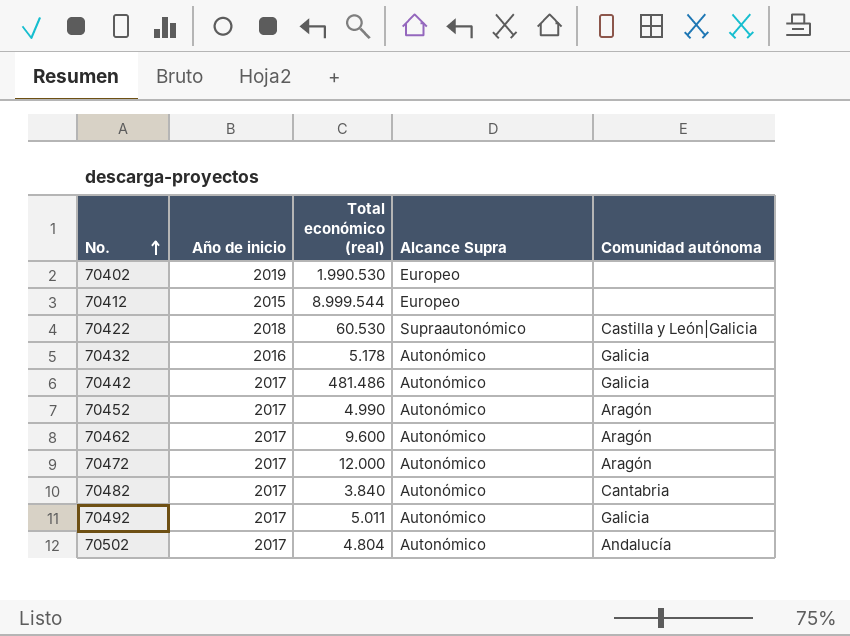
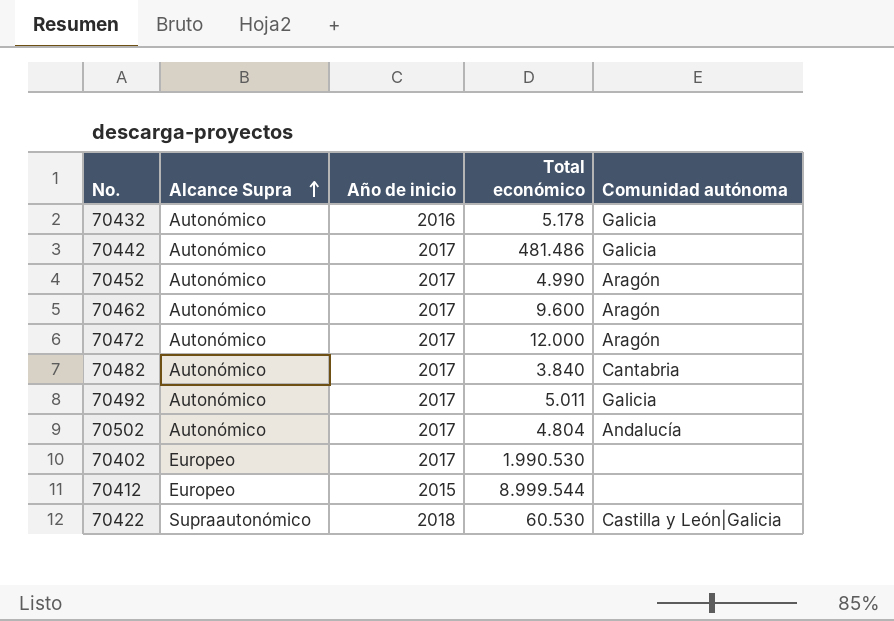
row order: No. ascending -> Alcance Supra ascending
column Alcance Supra | position: 4 -> 2
column name: Total económico (real) -> Total económico
70402 | Año de inicio: 2019 -> 2017

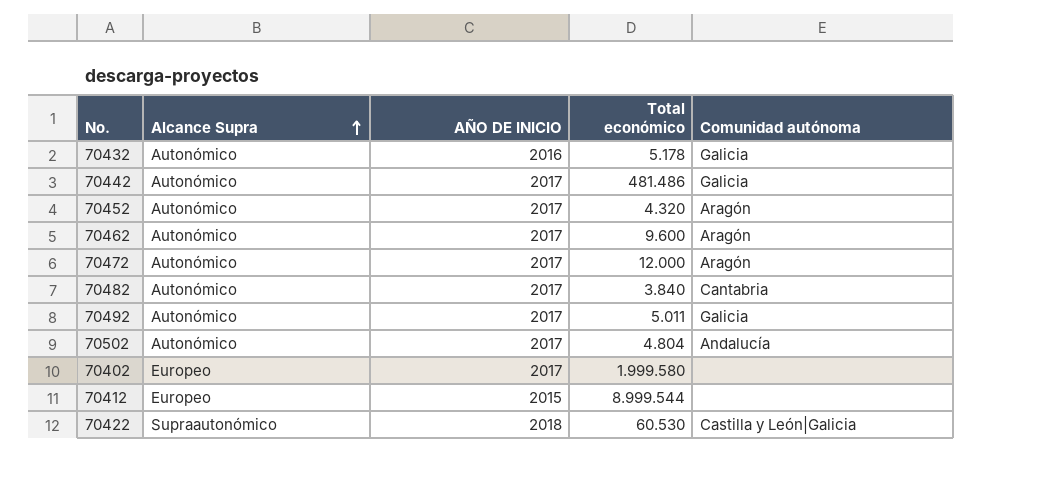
column name: Año de inicio -> AÑO DE INICIO
70452 | Total económico: 4.990 -> 4.320
70402 | Total económico: 1.990.530 -> 1.999.580

